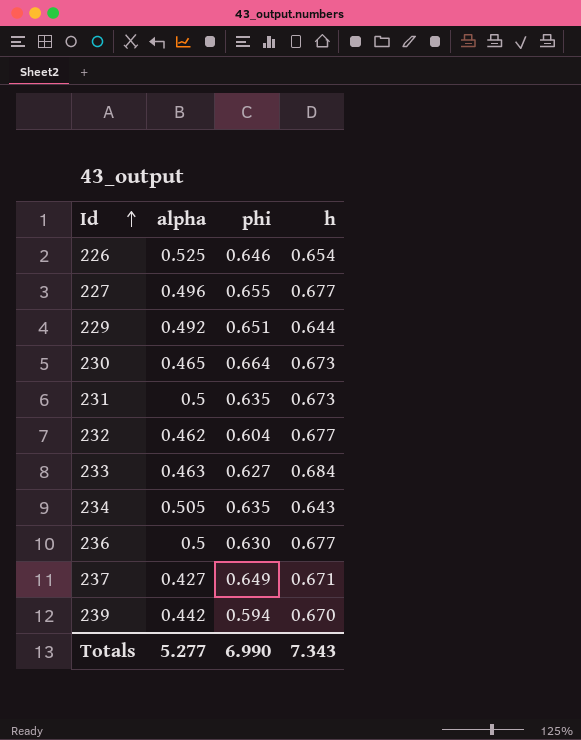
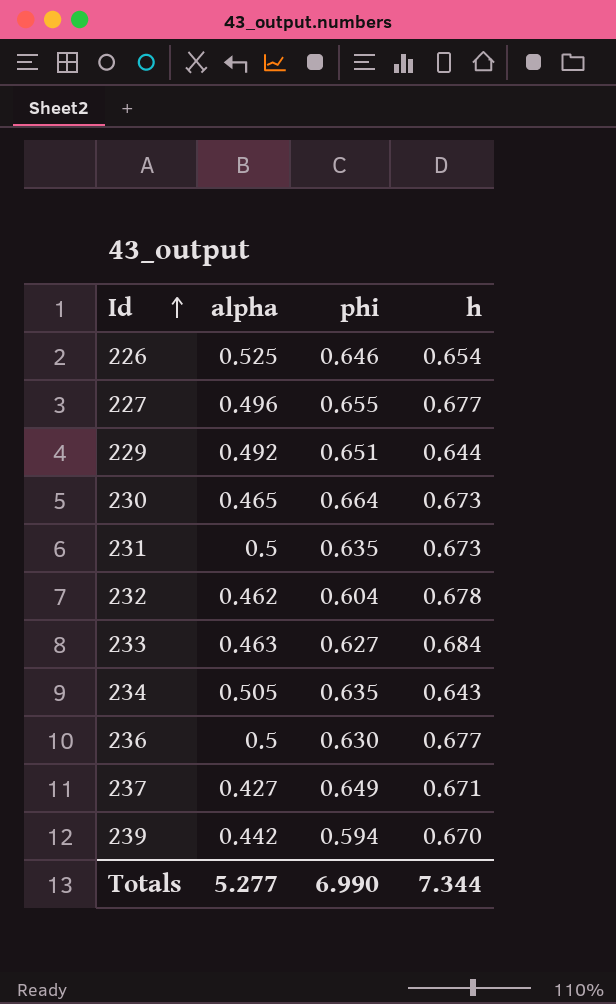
232 | h: 0.677 -> 0.678
Totals | h: 7.343 -> 7.344

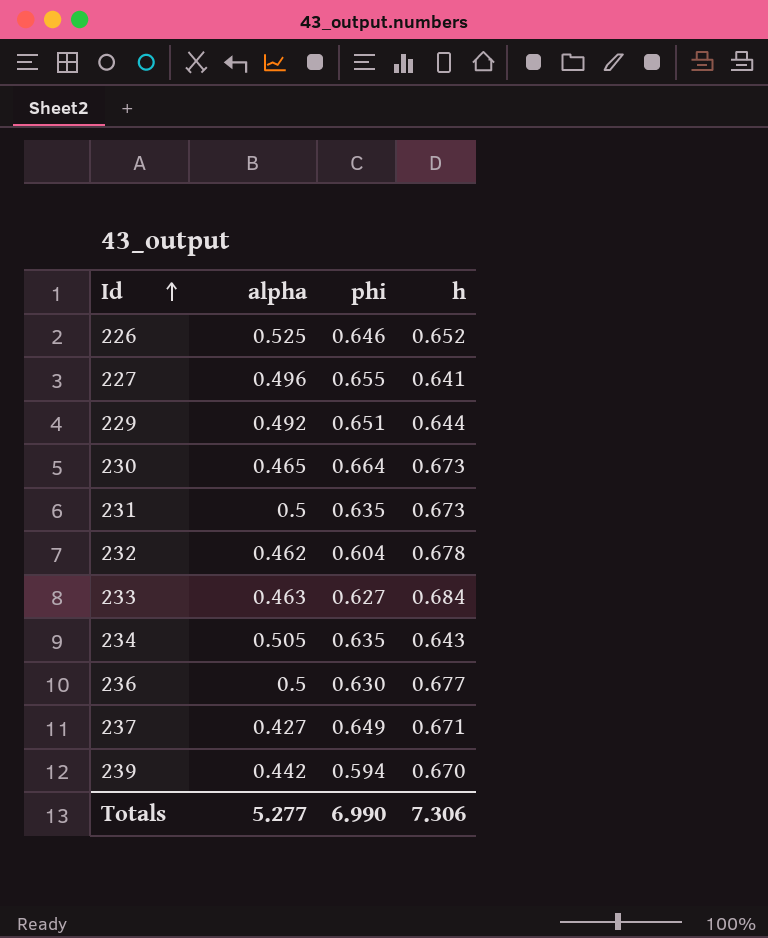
226 | h: 0.654 -> 0.652
227 | h: 0.677 -> 0.641
Totals | h: 7.344 -> 7.306

